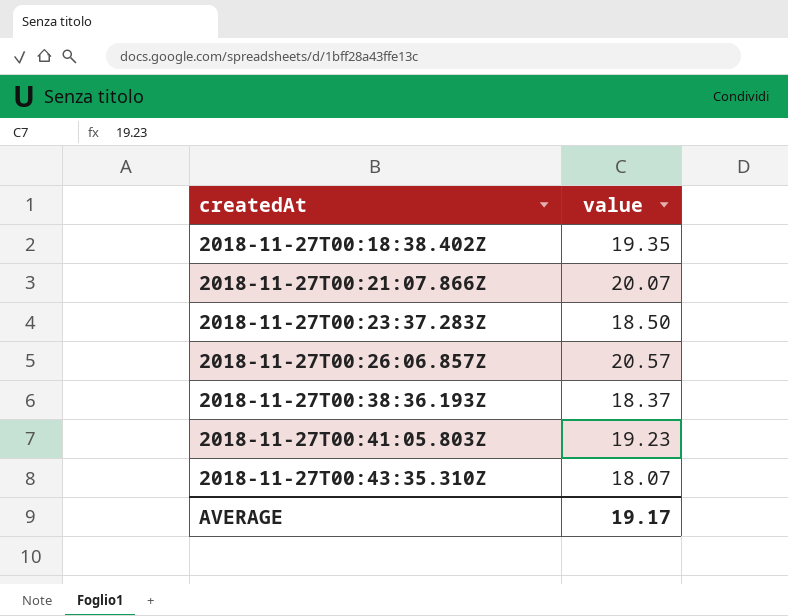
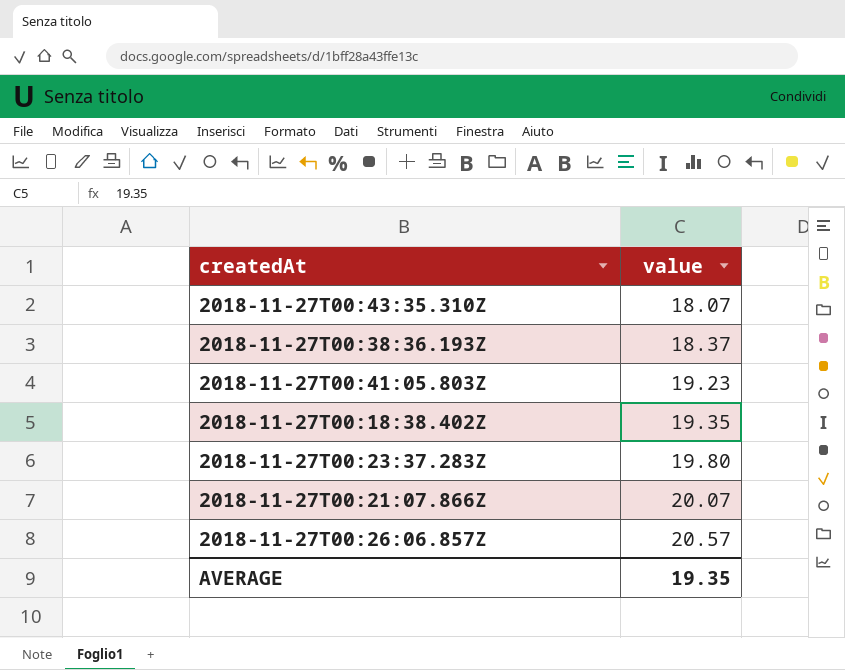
row order: createdAt ascending -> value ascending
2018-11-27T00:23:37.283Z | value: 18.50 -> 19.80
AVERAGE | value: 19.17 -> 19.35

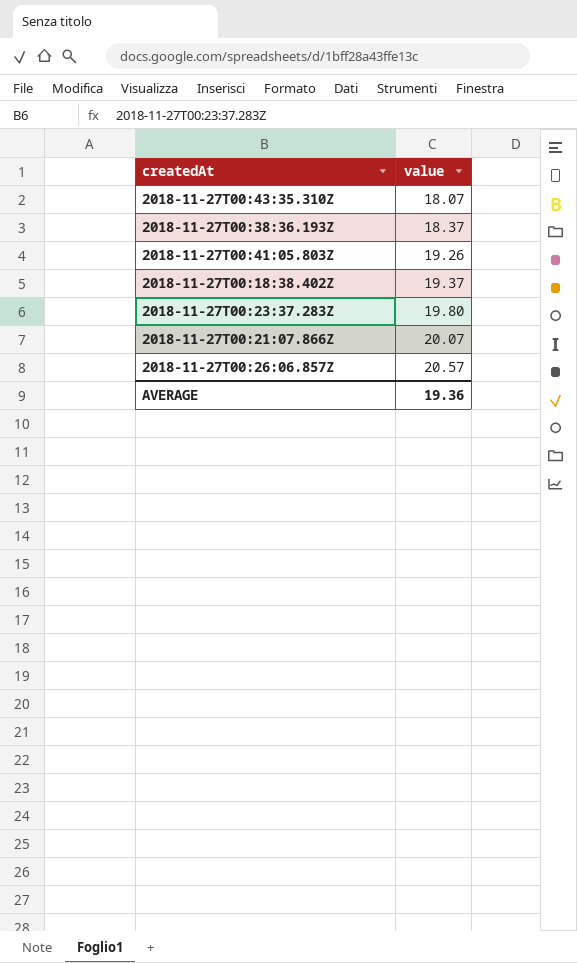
2018-11-27T00:41:05.803Z | value: 19.23 -> 19.26
2018-11-27T00:18:38.402Z | value: 19.35 -> 19.37
AVERAGE | value: 19.35 -> 19.36

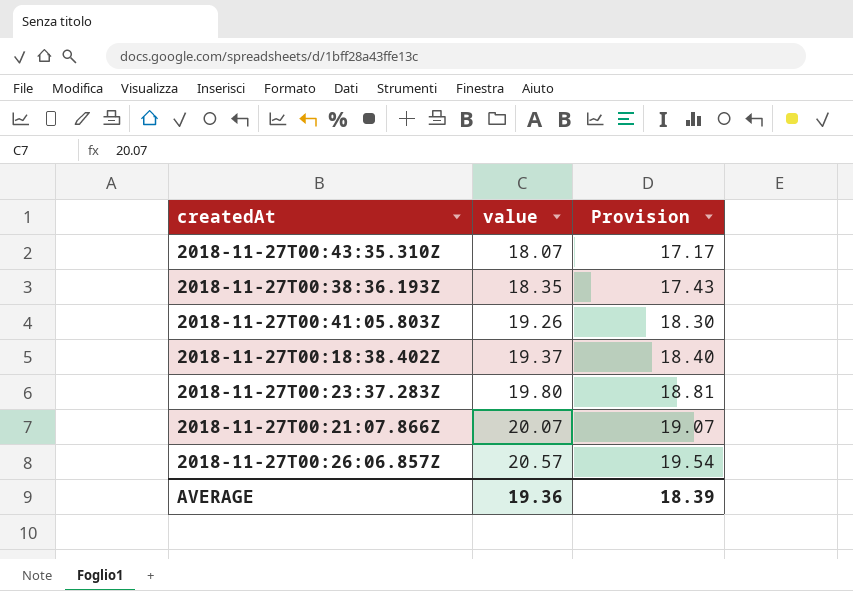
column Provision | formula: none -> [value] * 0.95
2018-11-27T00:38:36.193Z | value: 18.37 -> 18.35

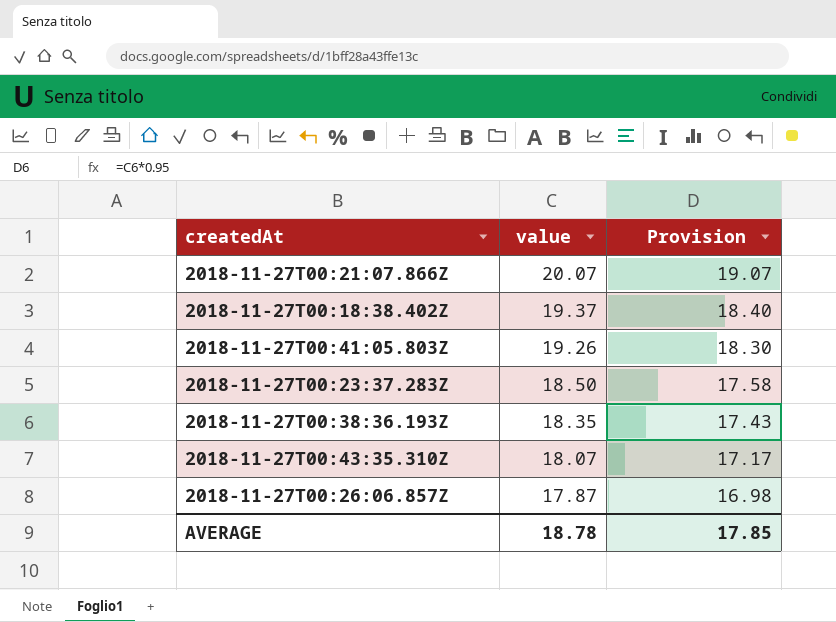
row order: value ascending -> value descending
2018-11-27T00:23:37.283Z | value: 19.80 -> 18.50
2018-11-27T00:23:37.283Z | Provision: 18.81 -> 17.58
2018-11-27T00:26:06.857Z | value: 20.57 -> 17.87
2018-11-27T00:26:06.857Z | Provision: 19.54 -> 16.98
AVERAGE | value: 19.36 -> 18.78
AVERAGE | Provision: 18.39 -> 17.85

